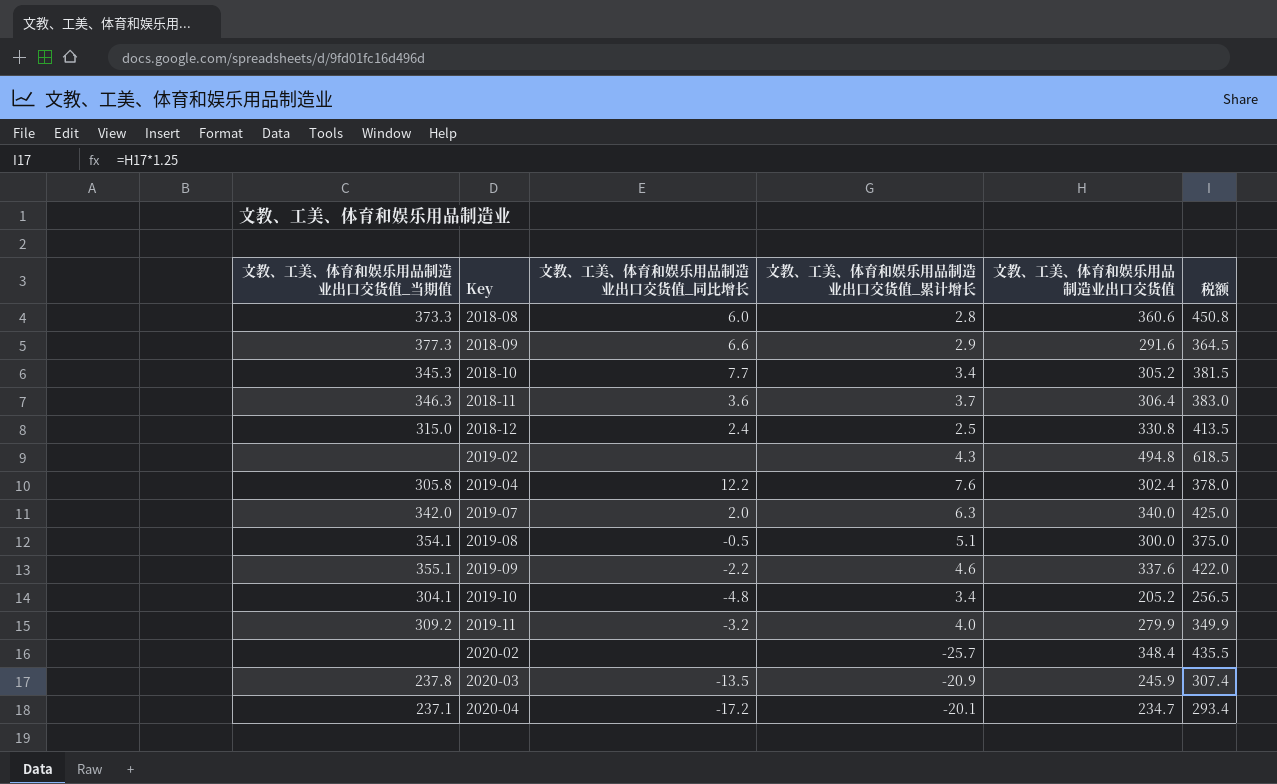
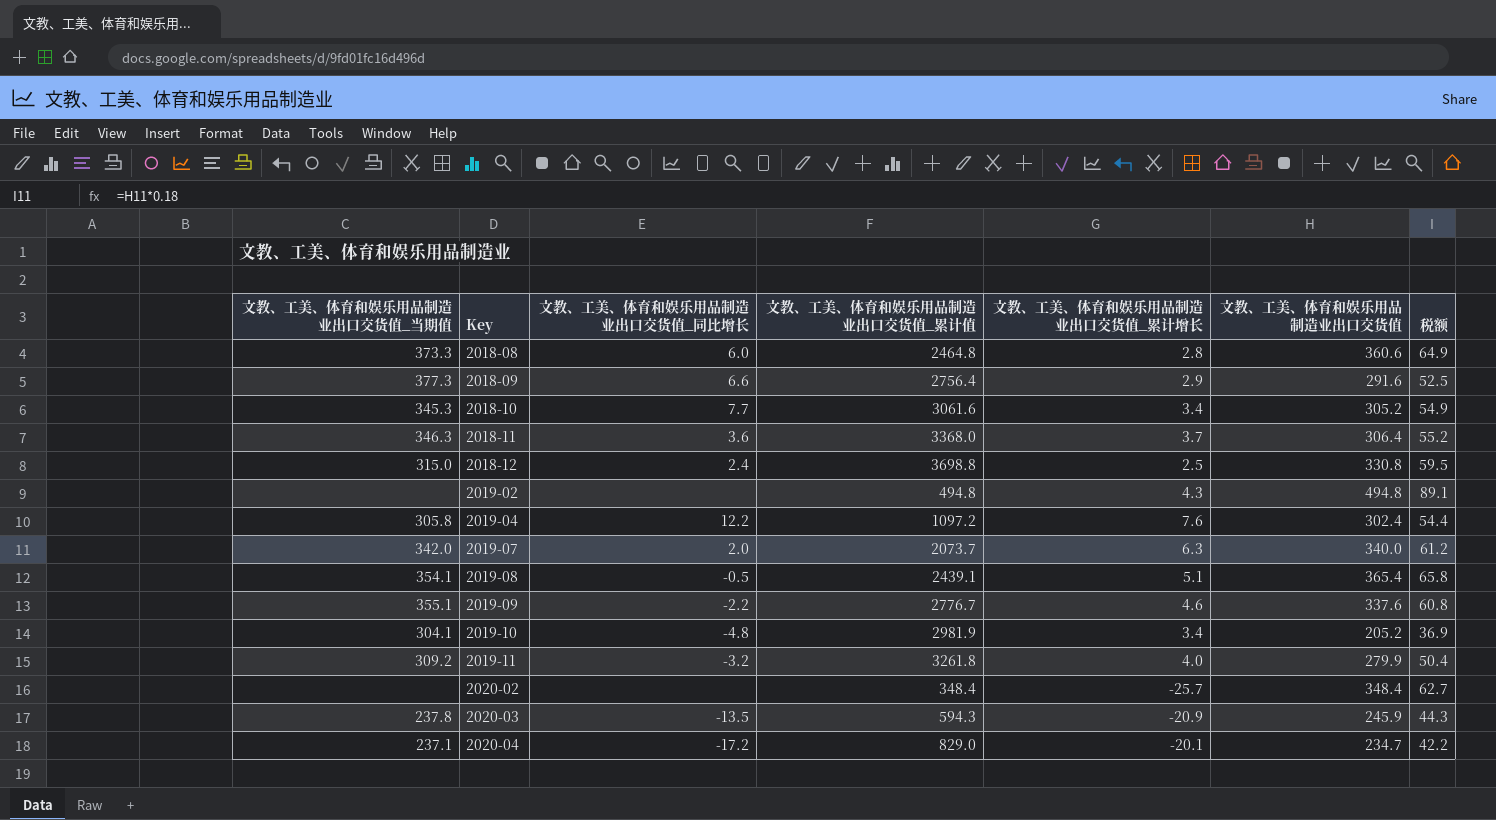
column 文教、工美、体育和娱乐用品制造业出口交货值_累计值 | position: none -> 4
column 税额 | formula: [文教、工美、体育和娱乐用品制造业出口交货值] * 1.25 -> [文教、工美、体育和娱乐用品制造业出口交货值] * 0.18
2019-08 | 文教、工美、体育和娱乐用品制造业出口交货值: 300.0 -> 365.4

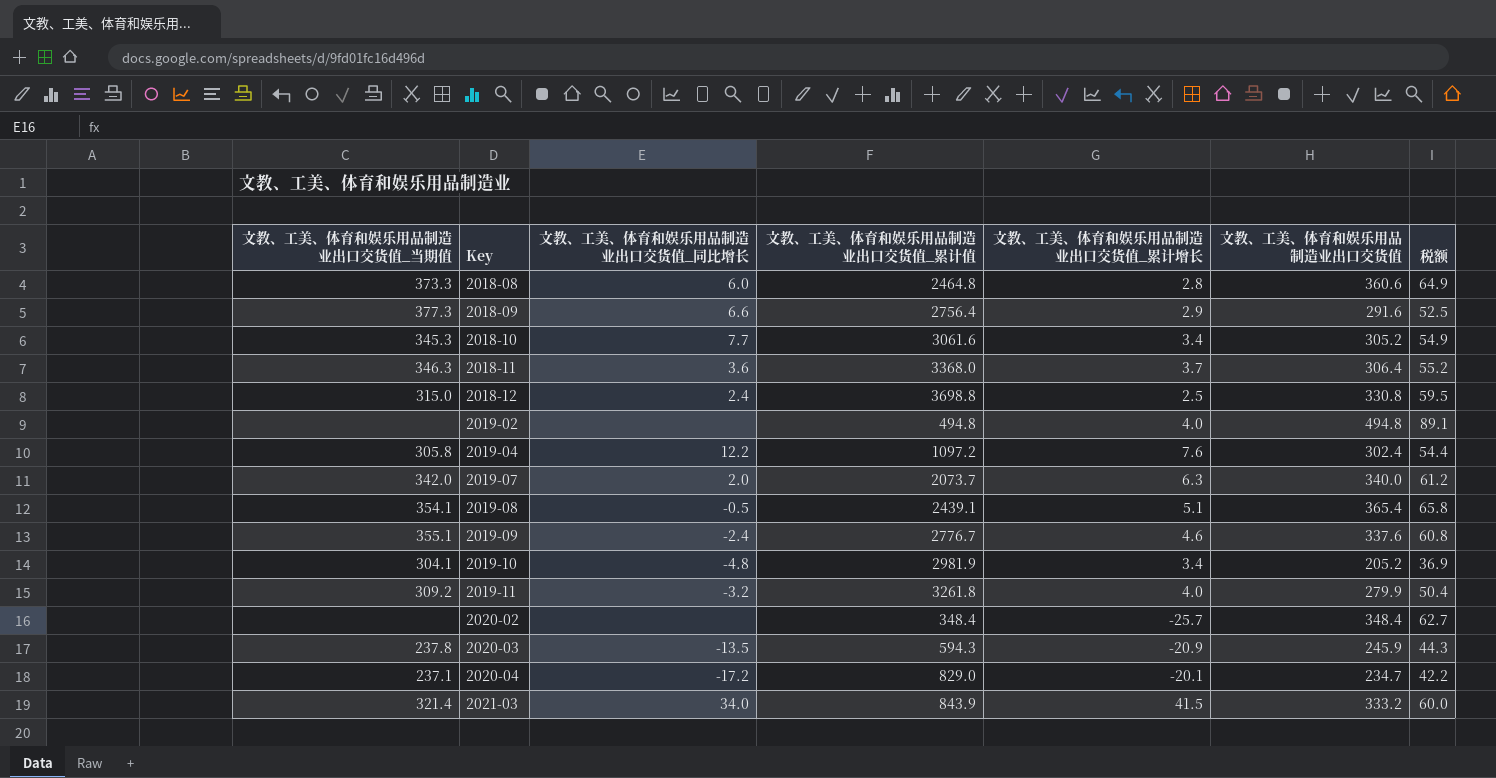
2019-02 | 文教、工美、体育和娱乐用品制造业出口交货值_累计增长: 4.3 -> 4.0
2019-09 | 文教、工美、体育和娱乐用品制造业出口交货值_同比增长: -2.2 -> -2.4
row 2021-03: none -> 321.4 | 34.0 | 843.9 | 41.5 | 333.2 | 60.0

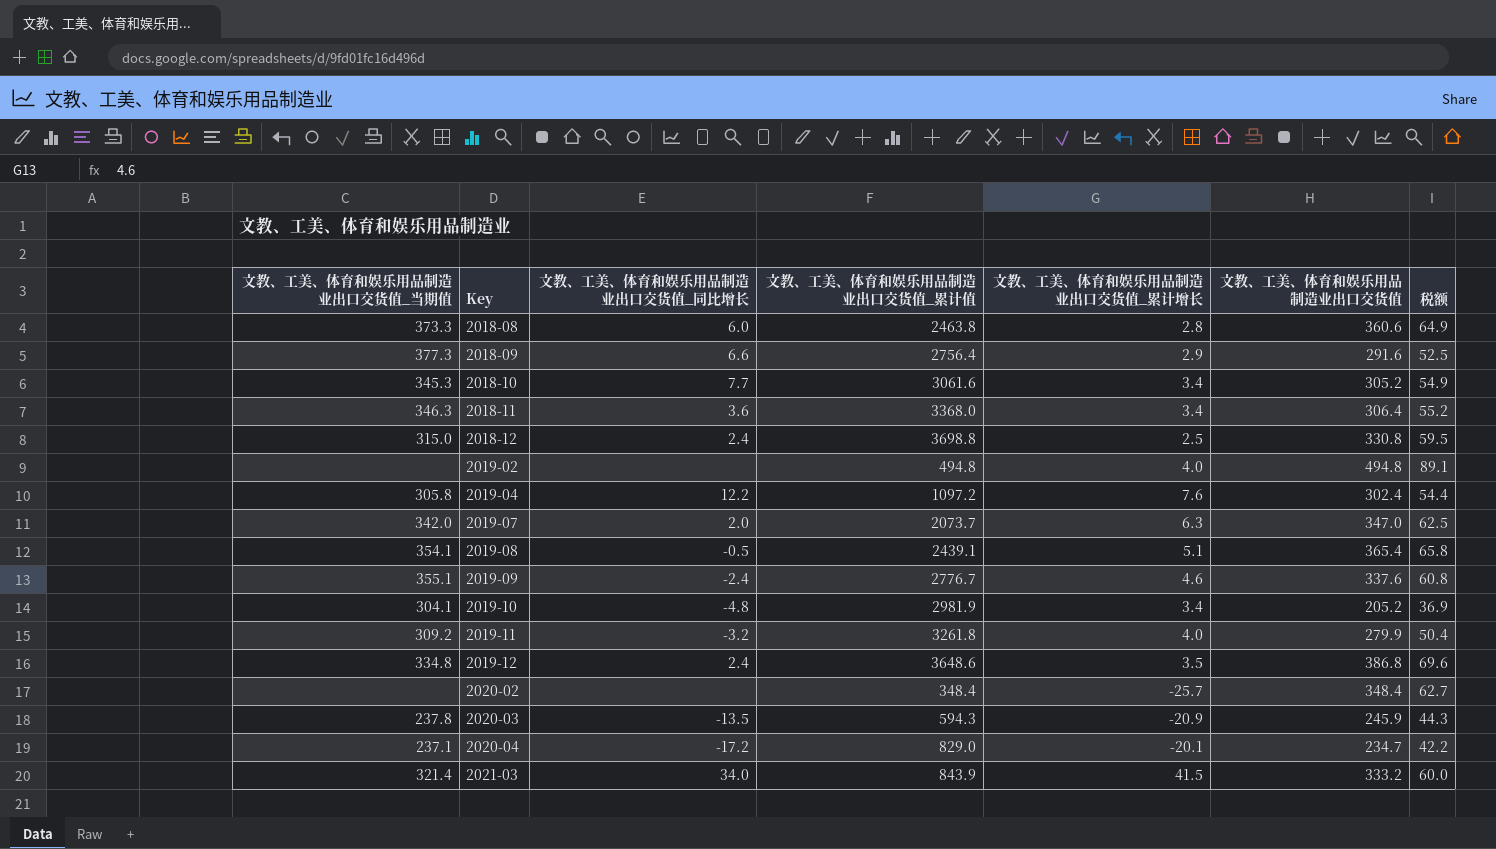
2018-08 | 文教、工美、体育和娱乐用品制造业出口交货值_累计值: 2464.8 -> 2463.8
2018-11 | 文教、工美、体育和娱乐用品制造业出口交货值_累计增长: 3.7 -> 3.4
2019-07 | 文教、工美、体育和娱乐用品制造业出口交货值: 340.0 -> 347.0
2019-07 | 税额: 61.2 -> 62.5
row 2019-12: none -> 334.8 | 2.4 | 3648.6 | 3.5 | 386.8 | 69.6

